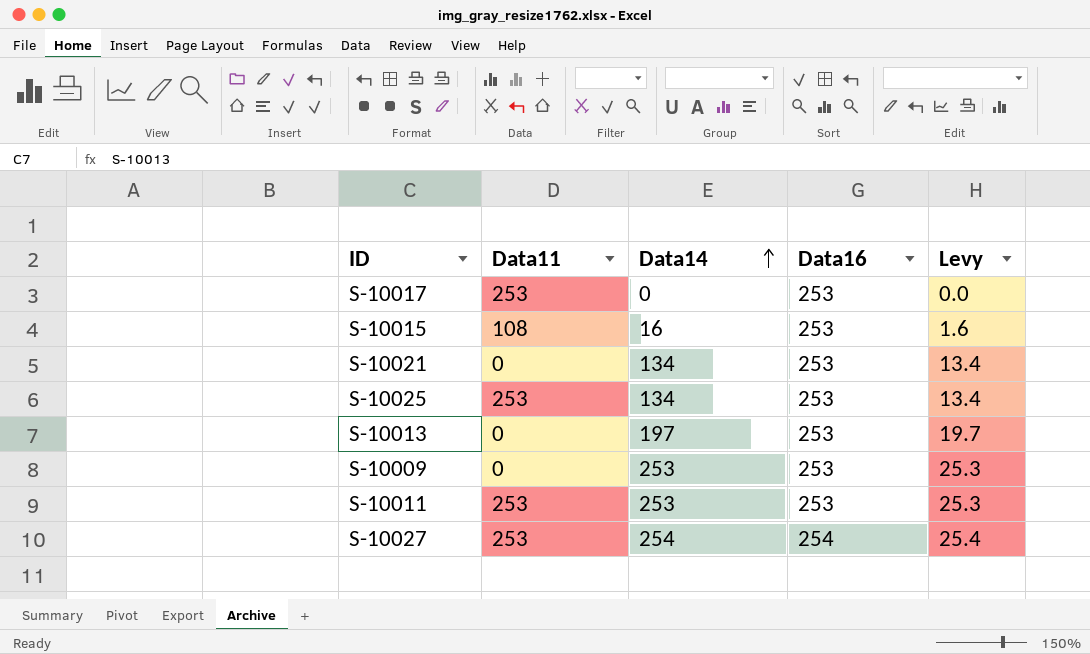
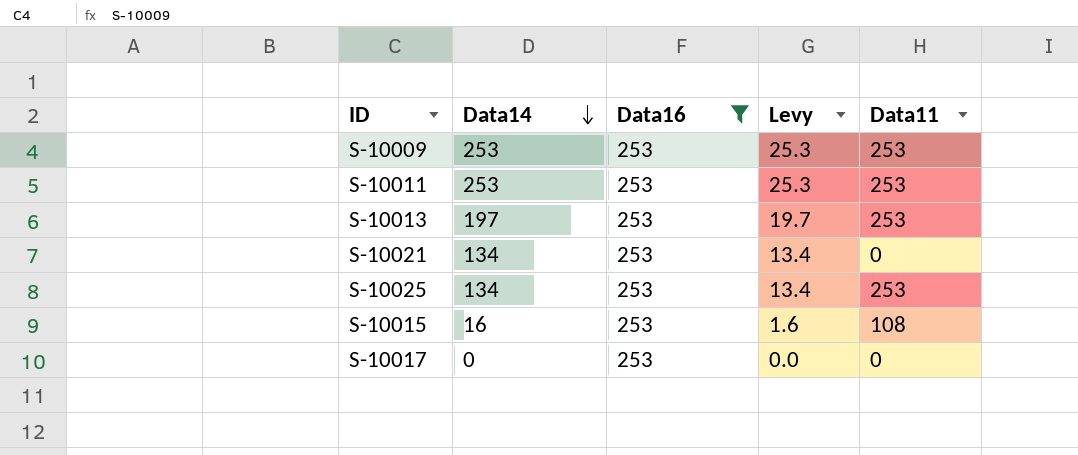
filter: none -> Data16 = 253
row order: Data14 ascending -> Data14 descending
column Data11 | position: 2 -> 5
S-10009 | Data11: 0 -> 253
S-10013 | Data11: 0 -> 253
S-10017 | Data11: 253 -> 0

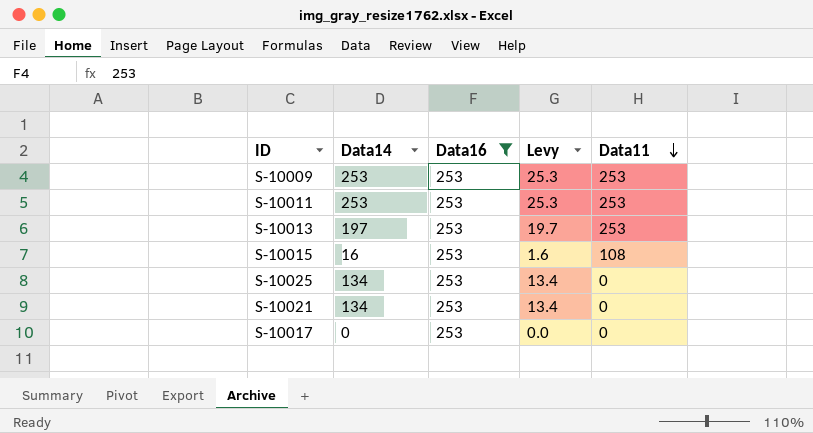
row order: Data14 descending -> Data11 descending
S-10025 | Data11: 253 -> 0

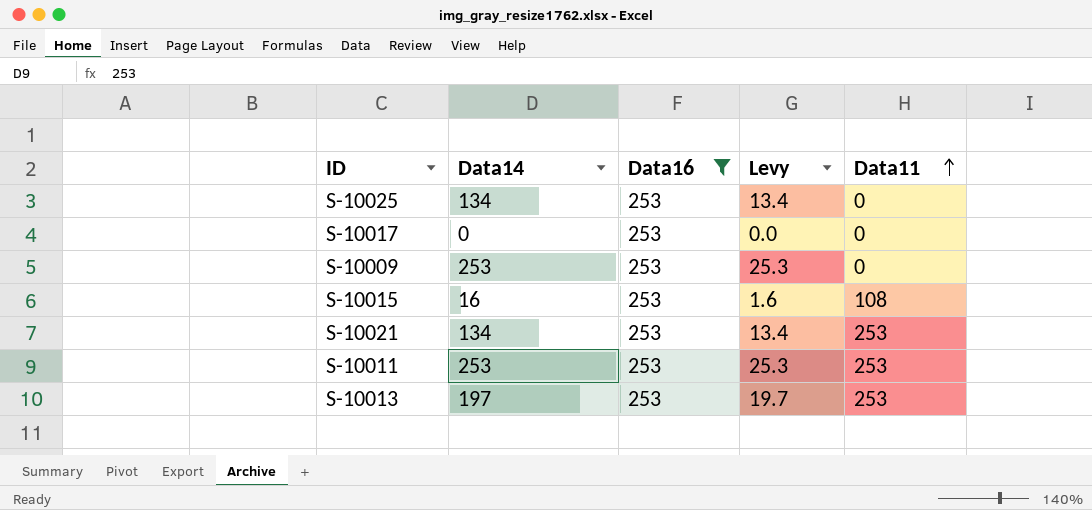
row order: Data11 descending -> Data11 ascending
S-10009 | Data11: 253 -> 0
S-10021 | Data11: 0 -> 253

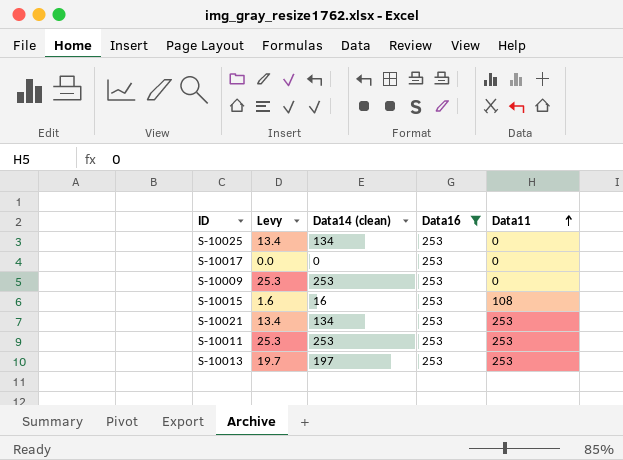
column Levy | position: 4 -> 2
column name: Data14 -> Data14 (clean)

